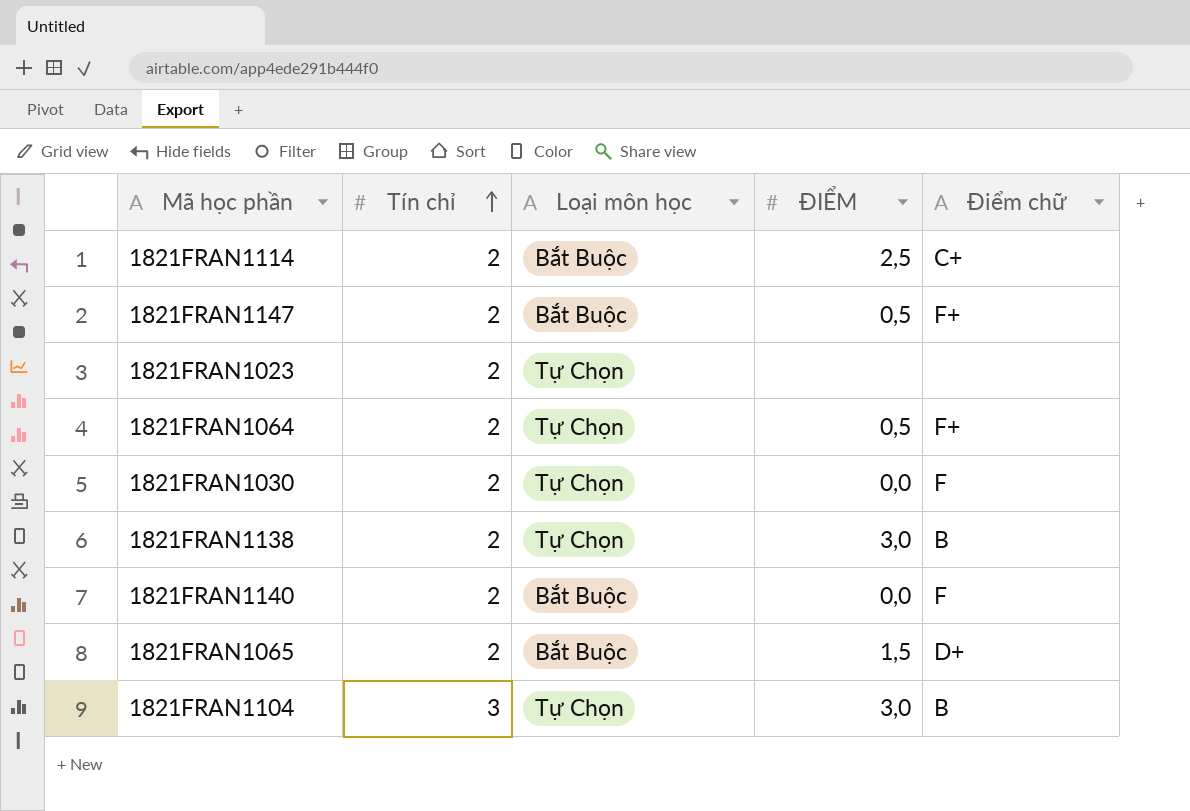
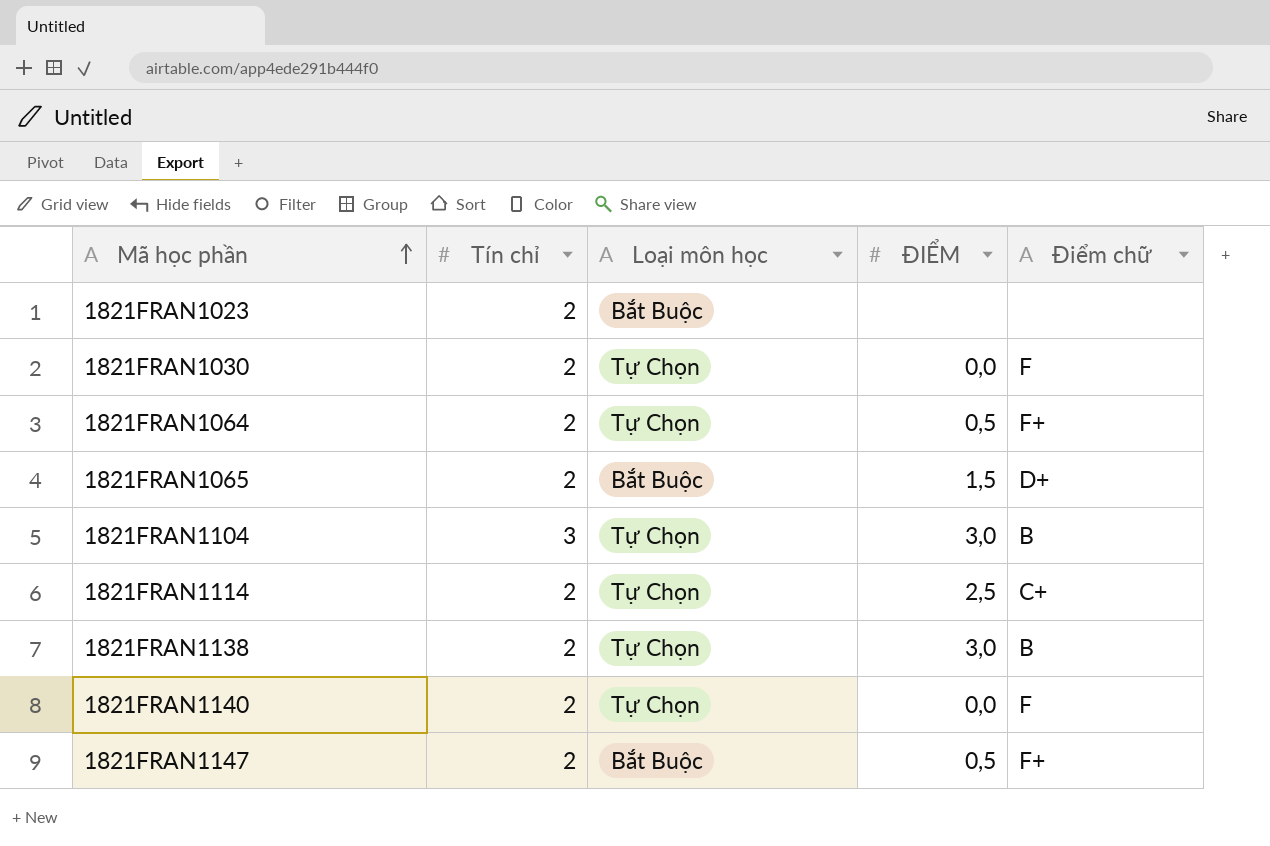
row order: Tín chỉ ascending -> Mã học phần ascending
1821FRAN1023 | Loại môn học: Tự Chọn -> Bắt Buộc
1821FRAN1114 | Loại môn học: Bắt Buộc -> Tự Chọn
1821FRAN1140 | Loại môn học: Bắt Buộc -> Tự Chọn

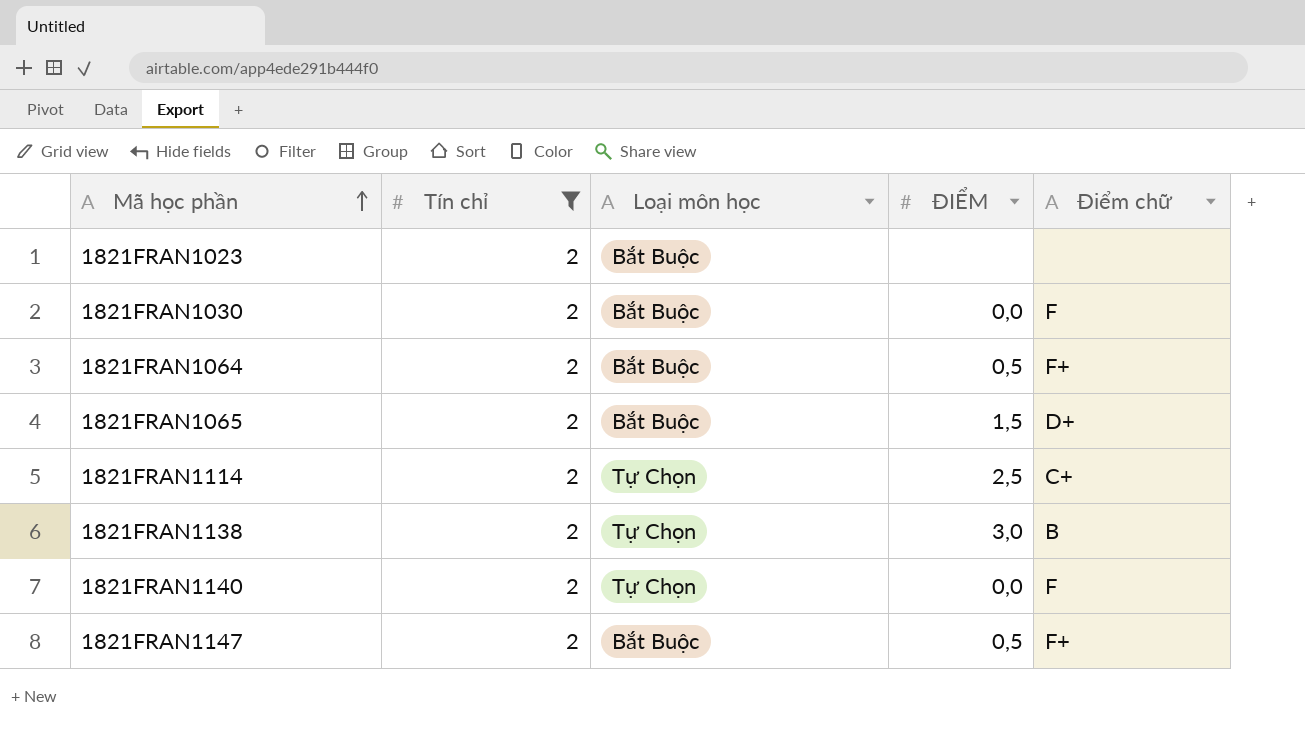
filter: none -> Tín chỉ = 2
1821FRAN1030 | Loại môn học: Tự Chọn -> Bắt Buộc
1821FRAN1064 | Loại môn học: Tự Chọn -> Bắt Buộc

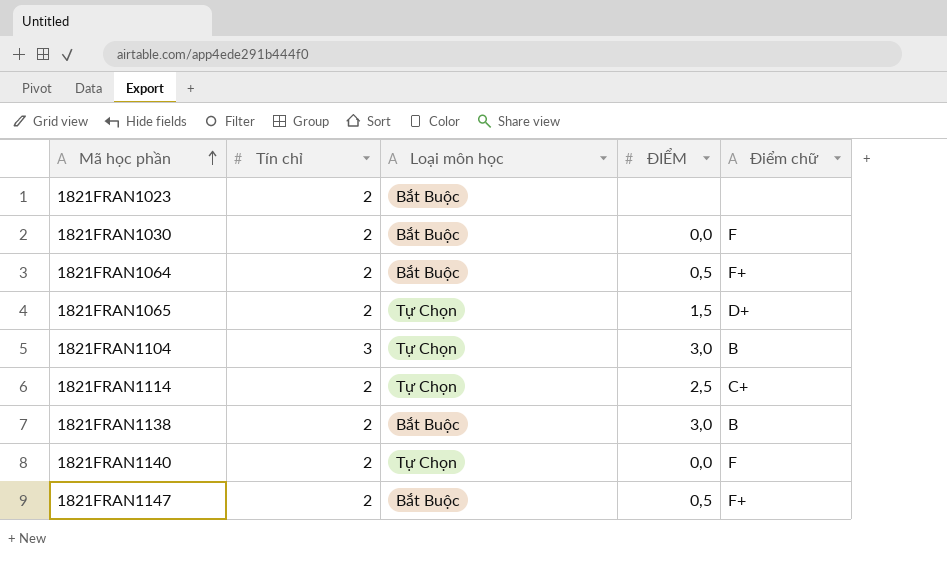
filter: Tín chỉ = 2 -> none
1821FRAN1065 | Loại môn học: Bắt Buộc -> Tự Chọn
1821FRAN1138 | Loại môn học: Tự Chọn -> Bắt Buộc

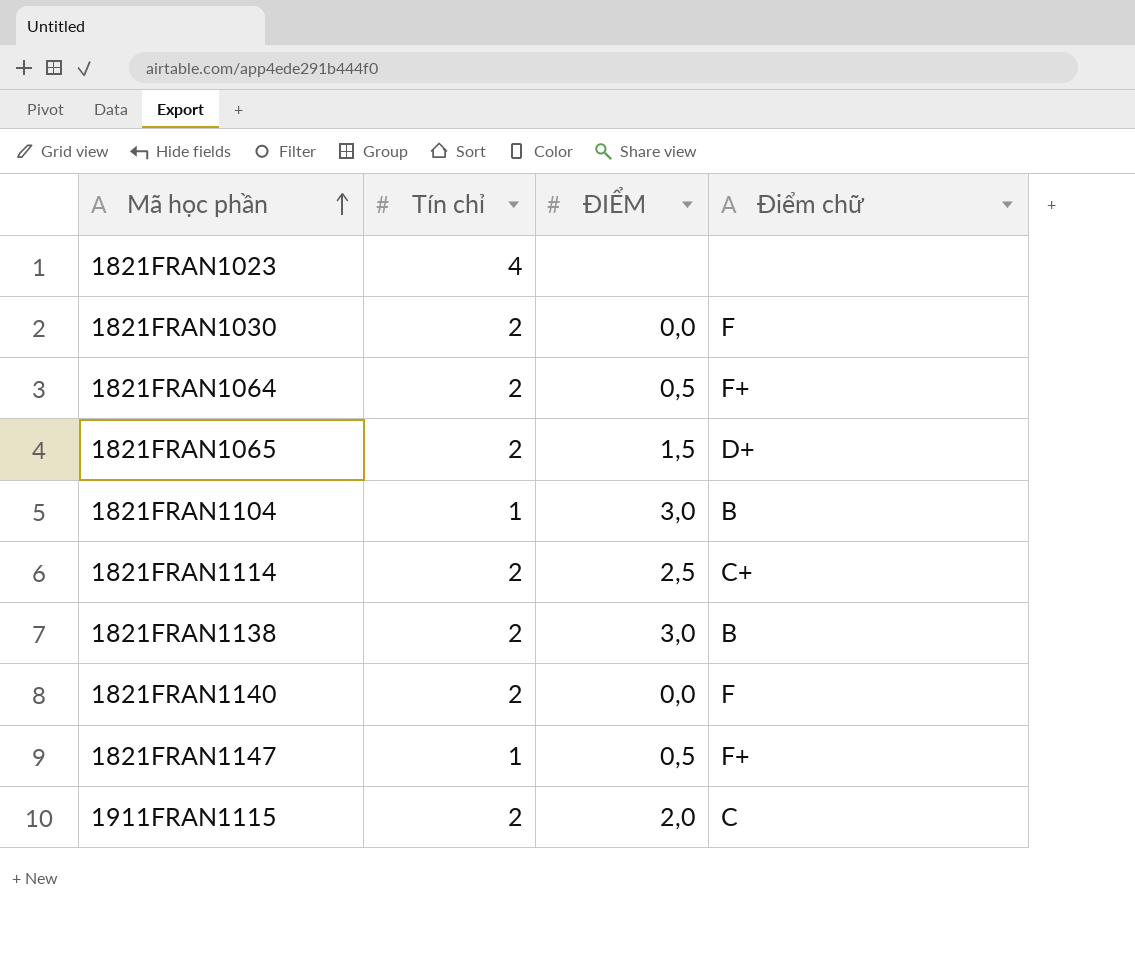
column Loại môn học | position: 3 -> none
1821FRAN1023 | Tín chỉ: 2 -> 4
1821FRAN1104 | Tín chỉ: 3 -> 1
1821FRAN1147 | Tín chỉ: 2 -> 1
row 1911FRAN1115: none -> 2 | 2,0 | C

